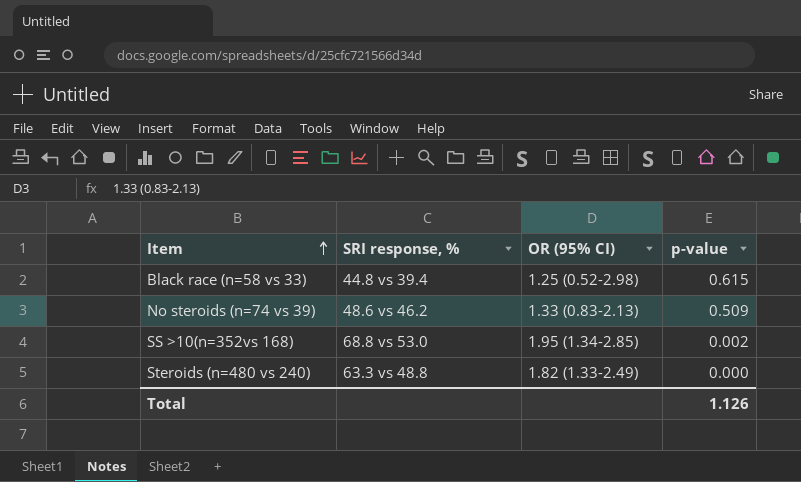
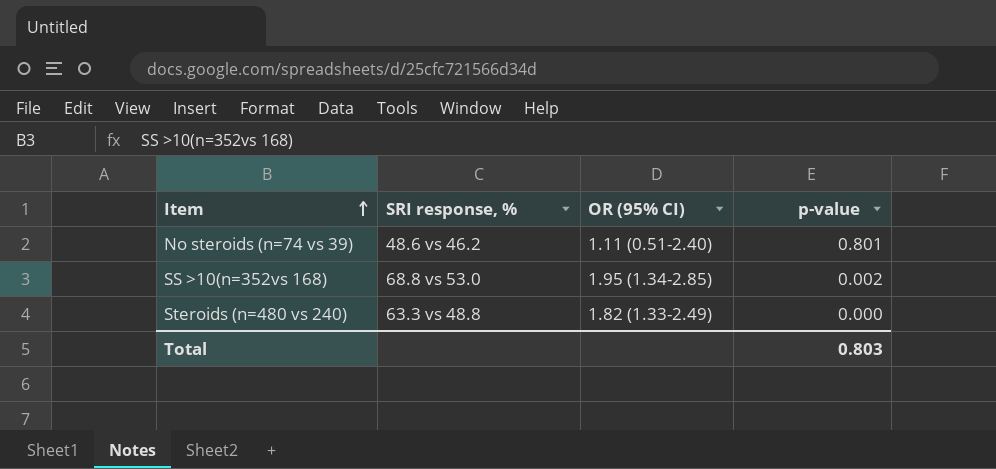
row Black race (n=58 vs 33): 44.8 vs 39.4 | 1.25 (0.52-2.98) | 0.615 -> none
No steroids (n=74 vs 39) | OR (95% CI): 1.33 (0.83-2.13) -> 1.11 (0.51-2.40)
No steroids (n=74 vs 39) | p-value: 0.509 -> 0.801
Total | p-value: 1.126 -> 0.803

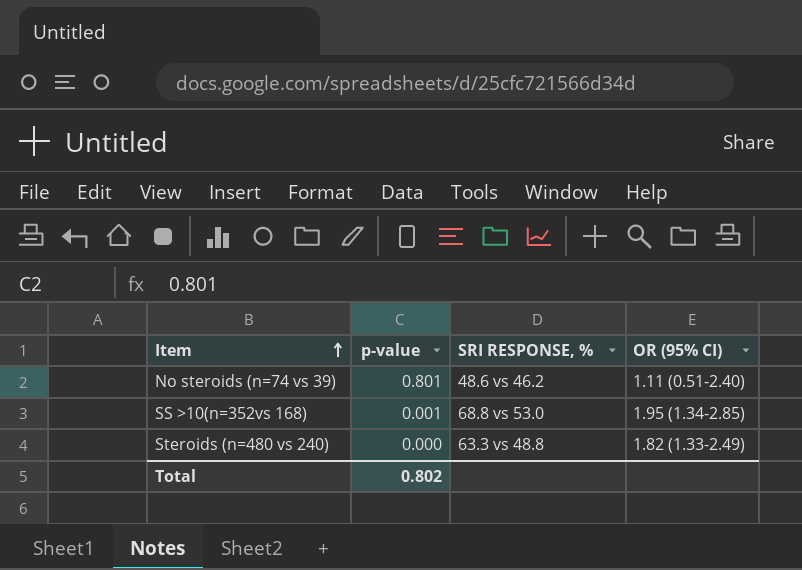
column p-value | position: 4 -> 2
column name: SRI response, % -> SRI RESPONSE, %
SS >10(n=352vs 168) | p-value: 0.002 -> 0.001
Total | p-value: 0.803 -> 0.802

